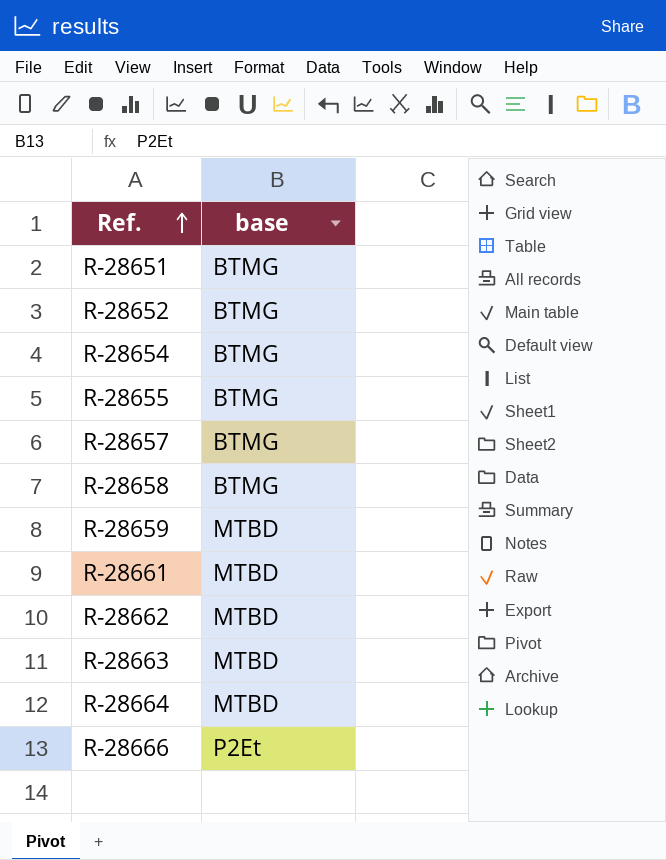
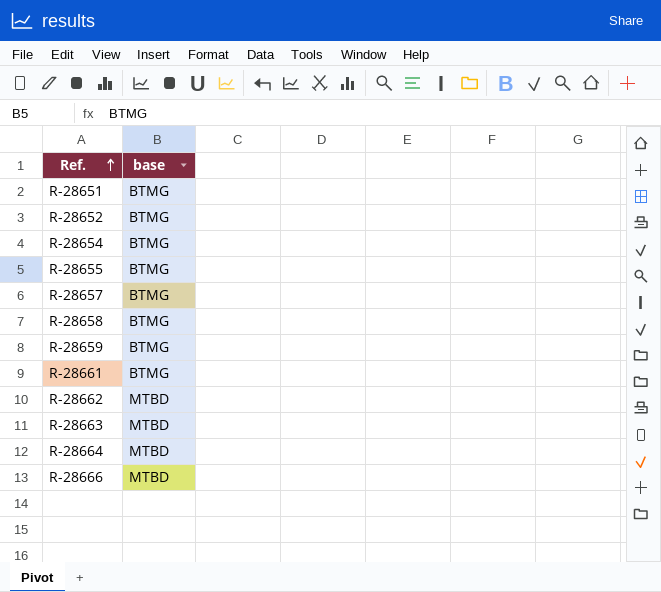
R-28659 | base: MTBD -> BTMG
R-28661 | base: MTBD -> BTMG
R-28666 | base: P2Et -> MTBD

